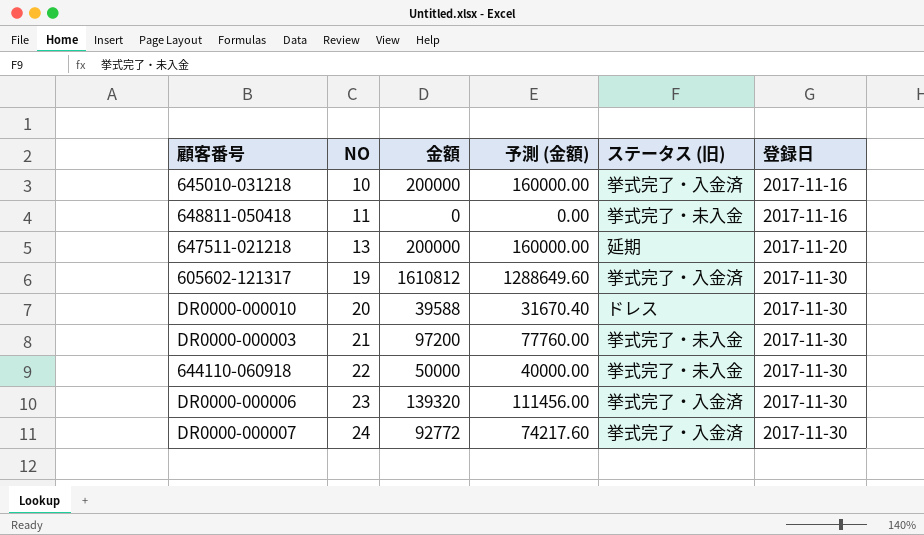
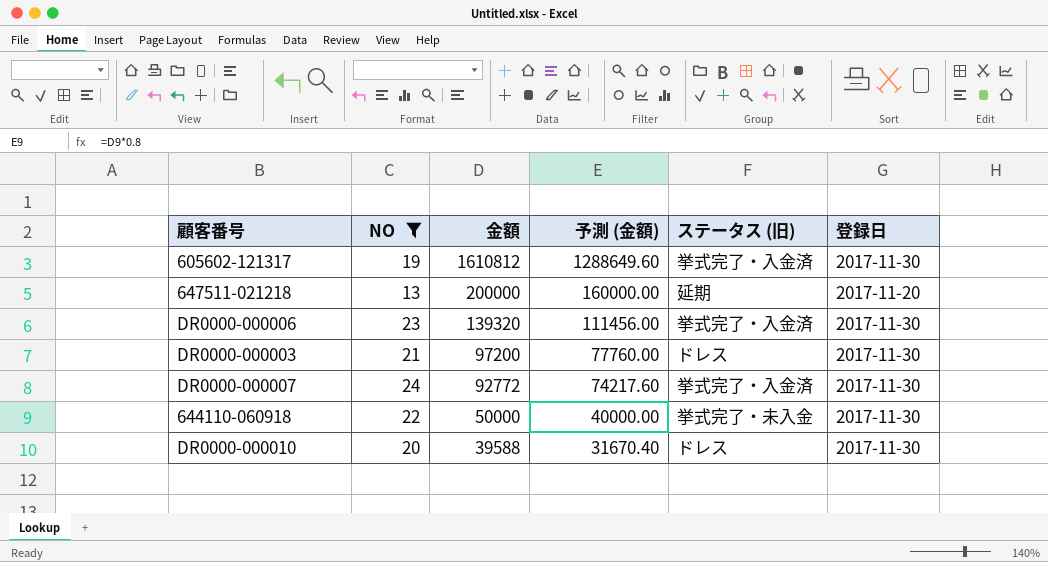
filter: none -> NO >= 13
row order: NO ascending -> 金額 descending
DR0000-000003 | ステータス (旧): 挙式完了・未入金 -> ドレス

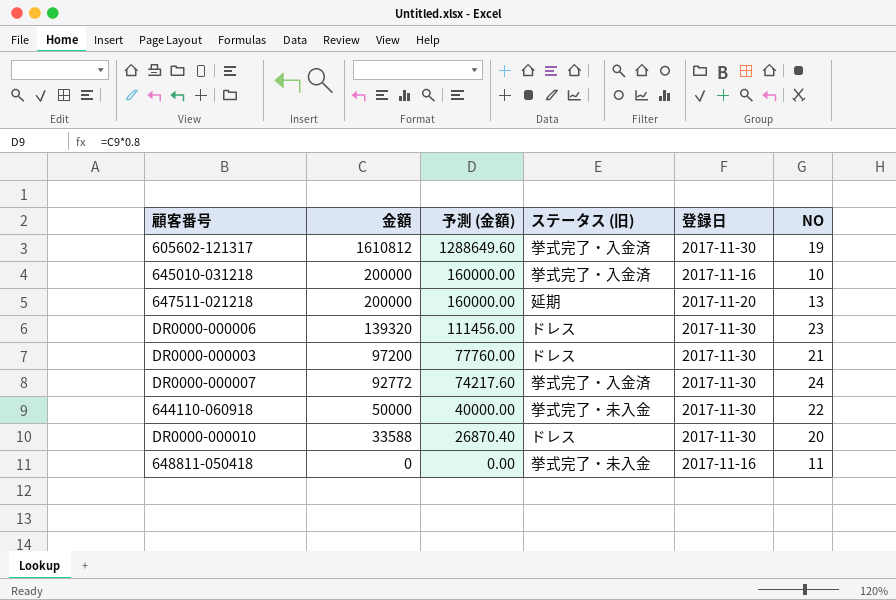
filter: NO >= 13 -> none
column NO | position: 2 -> 6
DR0000-000006 | ステータス (旧): 挙式完了・入金済 -> ドレス
DR0000-000010 | 金額: 39588 -> 33588
DR0000-000010 | 予測 (金額): 31670.40 -> 26870.40

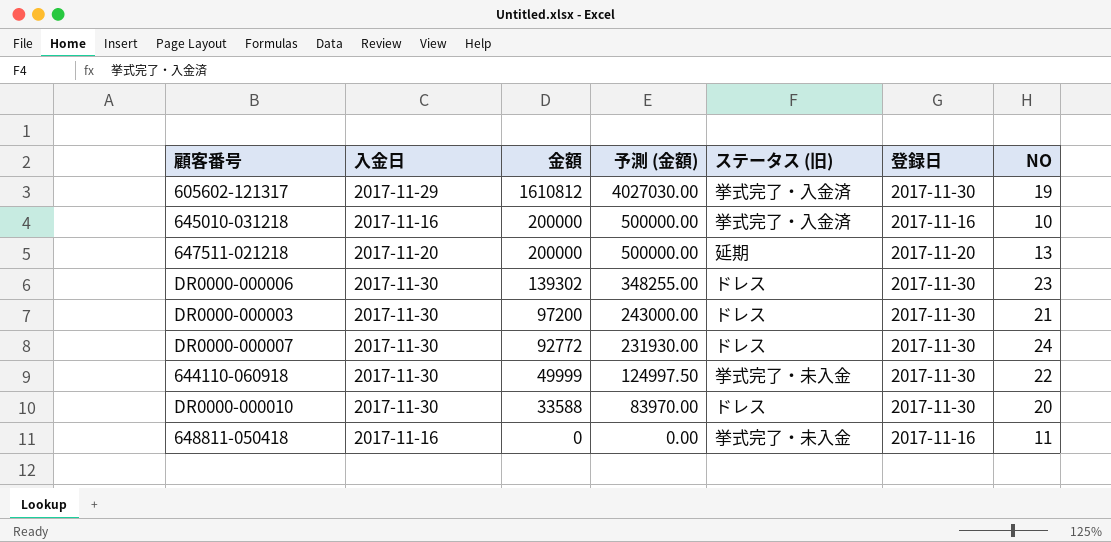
column 入金日 | position: none -> 2
column 予測 (金額) | formula: [金額] * 0.8 -> [金額] * 2.5
DR0000-000006 | 金額: 139320 -> 139302
DR0000-000007 | ステータス (旧): 挙式完了・入金済 -> ドレス
644110-060918 | 金額: 50000 -> 49999

